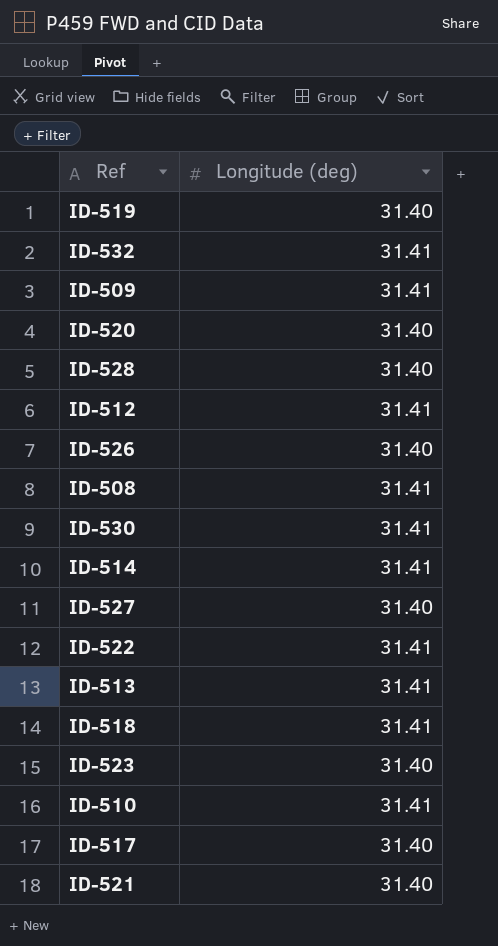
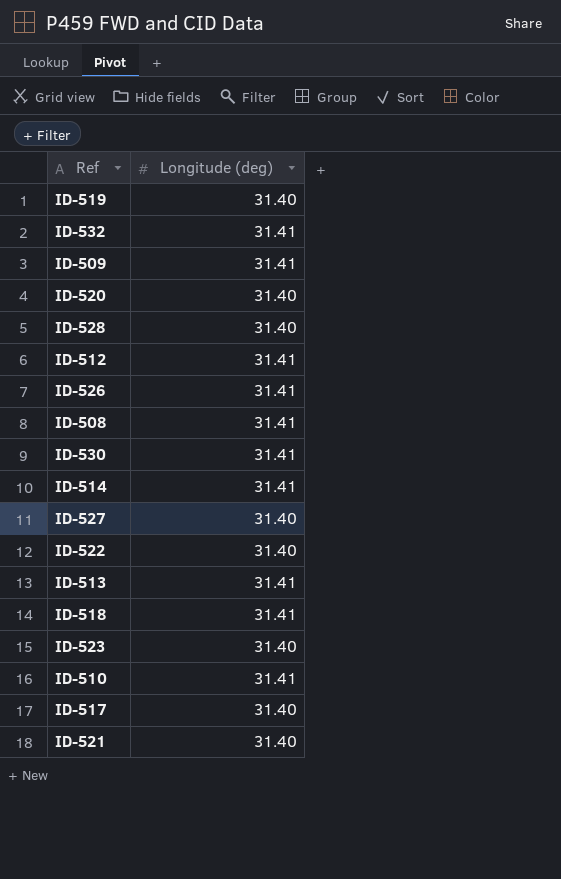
ID-526 | Longitude (deg): 31.40 -> 31.41
ID-522 | Longitude (deg): 31.41 -> 31.40

